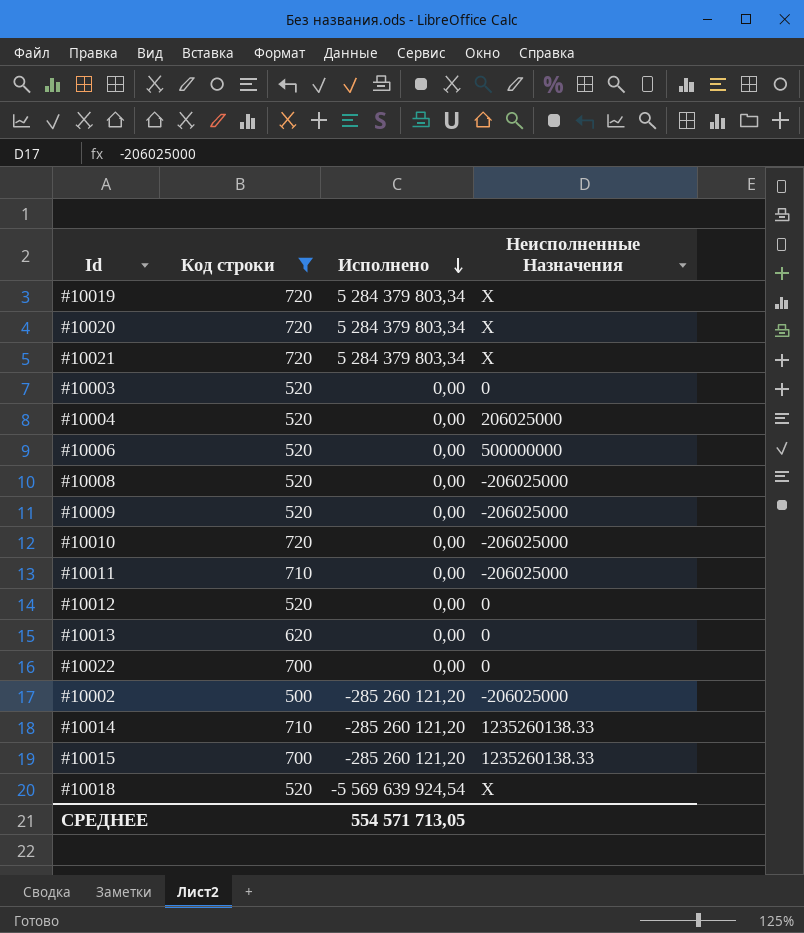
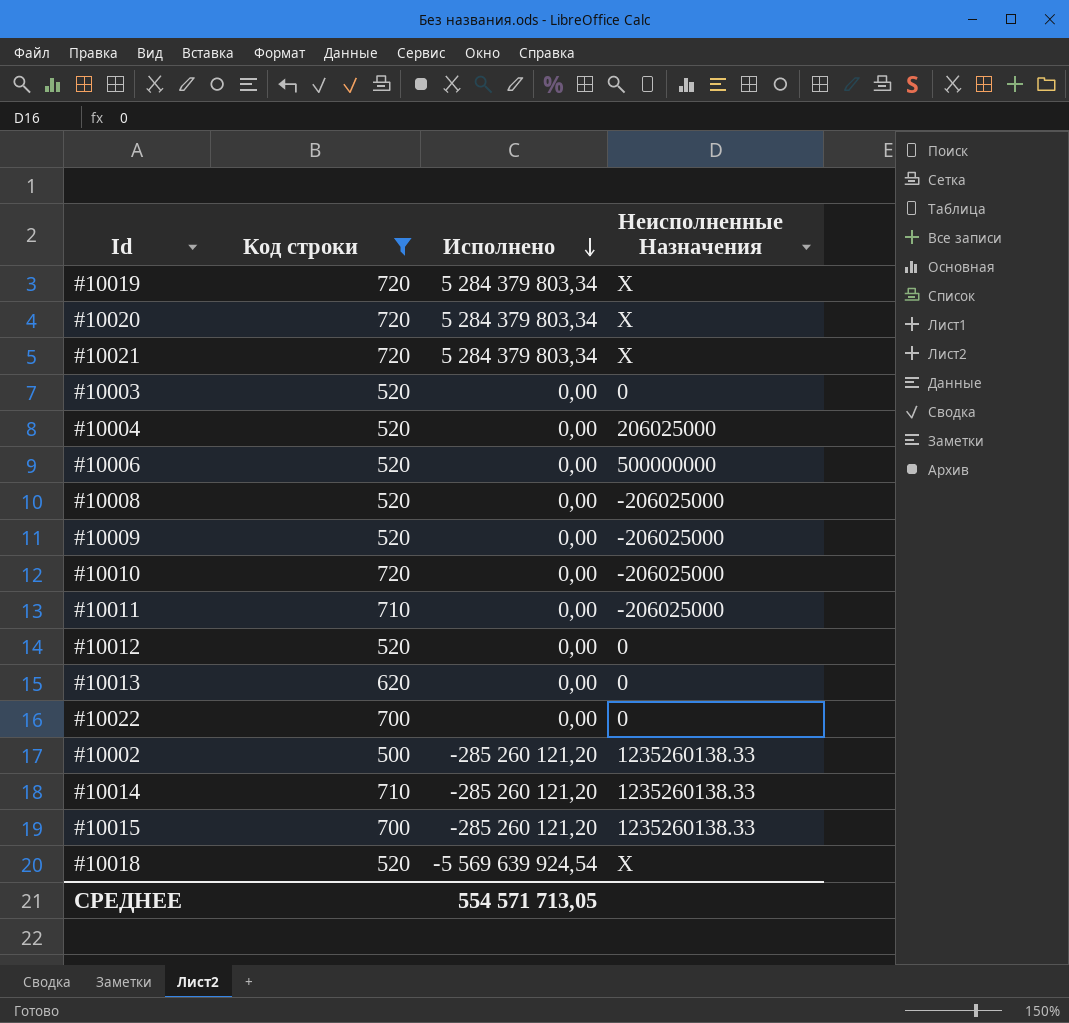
#10002 | Неисполненные Назначения: -206025000 -> 1235260138.33

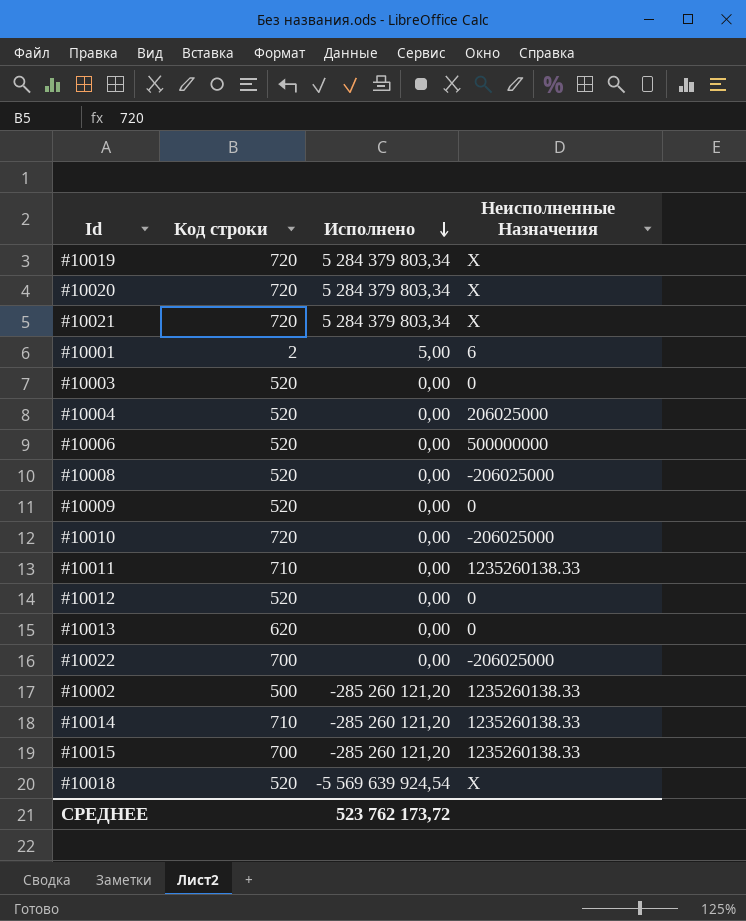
filter: Код строки != 2 -> none
#10009 | Неисполненные Назначения: -206025000 -> 0
#10011 | Неисполненные Назначения: -206025000 -> 1235260138.33
#10022 | Неисполненные Назначения: 0 -> -206025000
СРЕДНЕЕ | Исполнено: 554 571 713,05 -> 523 762 173,72

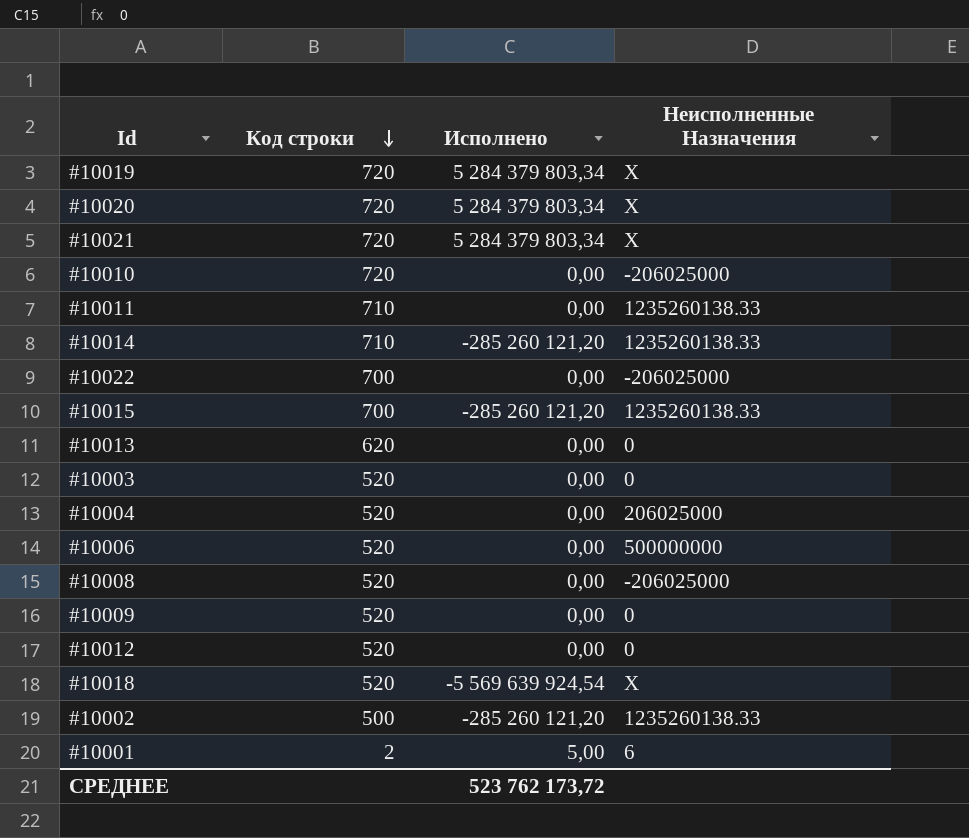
row order: Исполнено descending -> Код строки descending

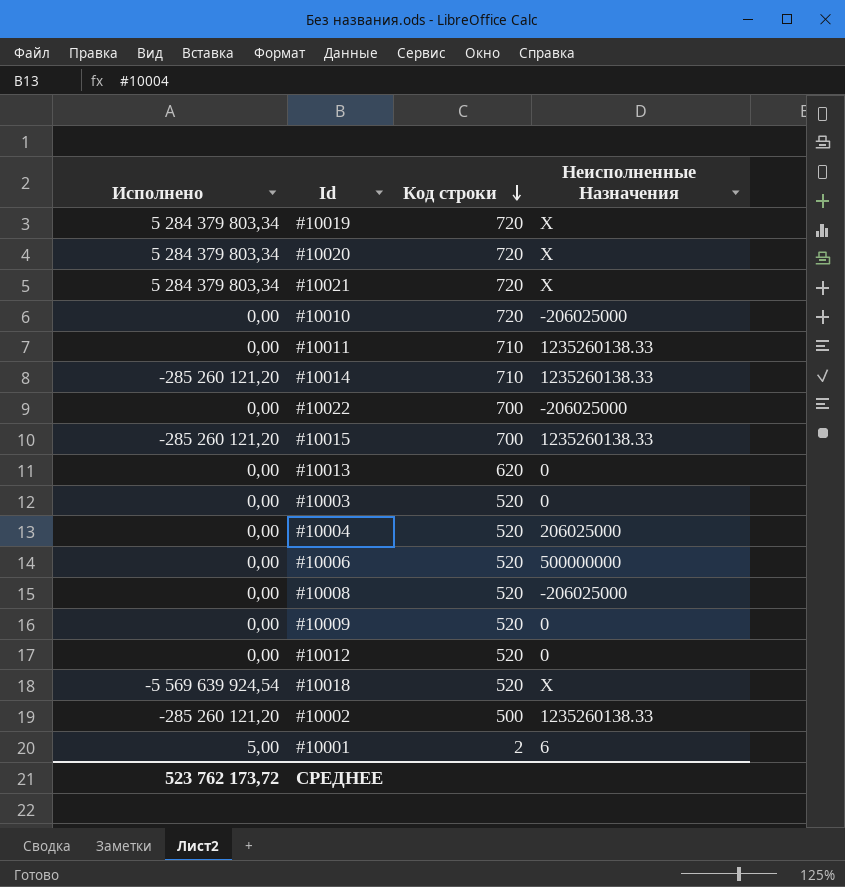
column Исполнено | position: 3 -> 1

